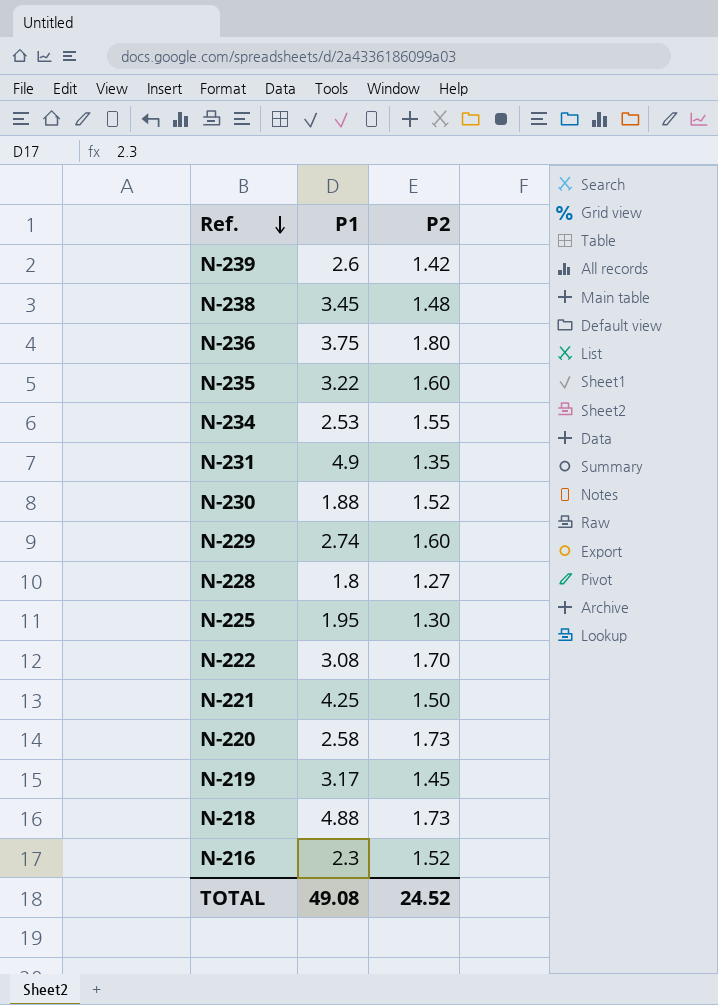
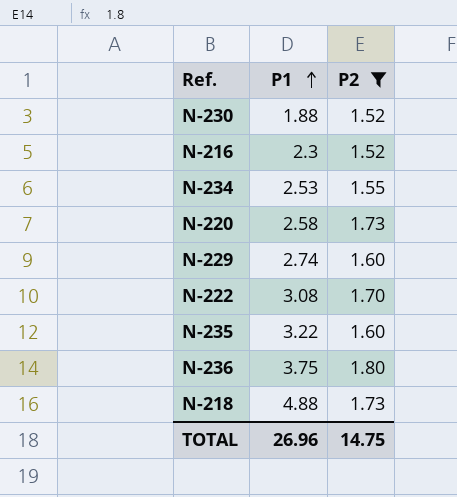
filter: none -> P2 >= 1.52
row order: Ref. descending -> P1 ascending
TOTAL | P1: 49.08 -> 26.96
TOTAL | P2: 24.52 -> 14.75

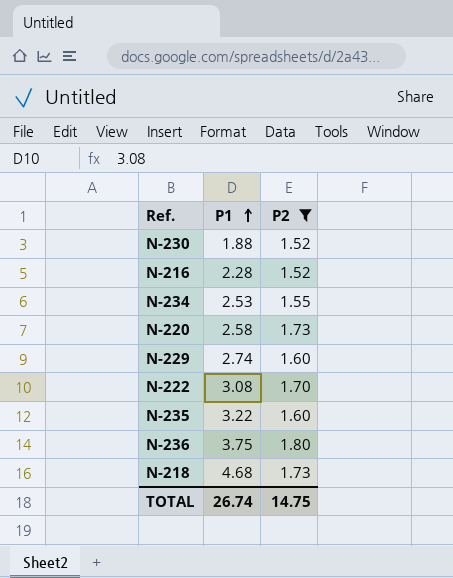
N-216 | P1: 2.3 -> 2.28
N-218 | P1: 4.88 -> 4.68
TOTAL | P1: 26.96 -> 26.74

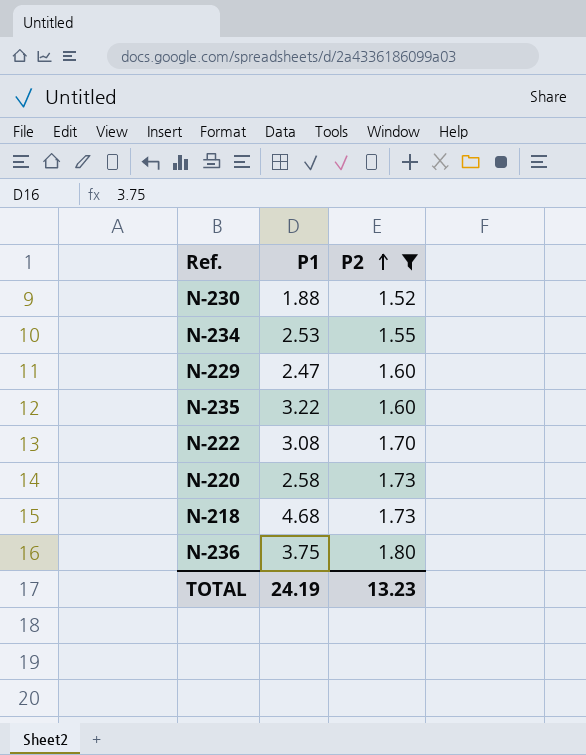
row order: P1 ascending -> P2 ascending
row N-216: 2.28 | 1.52 -> none
N-229 | P1: 2.74 -> 2.47
TOTAL | P1: 26.74 -> 24.19
TOTAL | P2: 14.75 -> 13.23

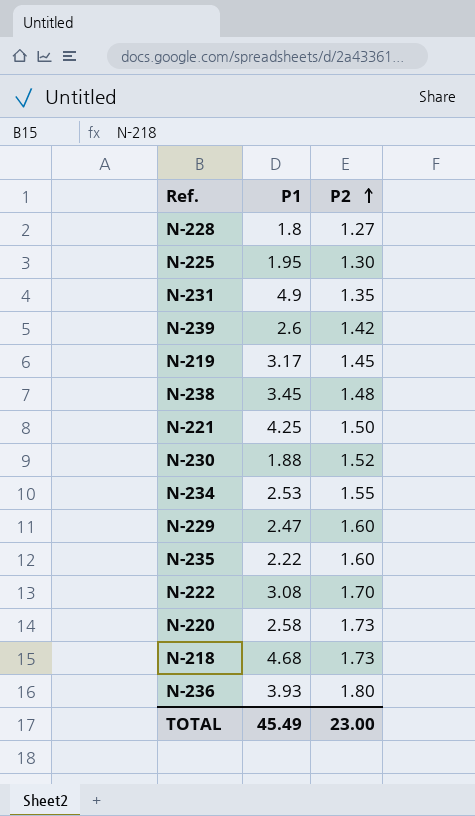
filter: P2 >= 1.52 -> none
N-235 | P1: 3.22 -> 2.22
N-236 | P1: 3.75 -> 3.93
TOTAL | P1: 24.19 -> 45.49
TOTAL | P2: 13.23 -> 23.00

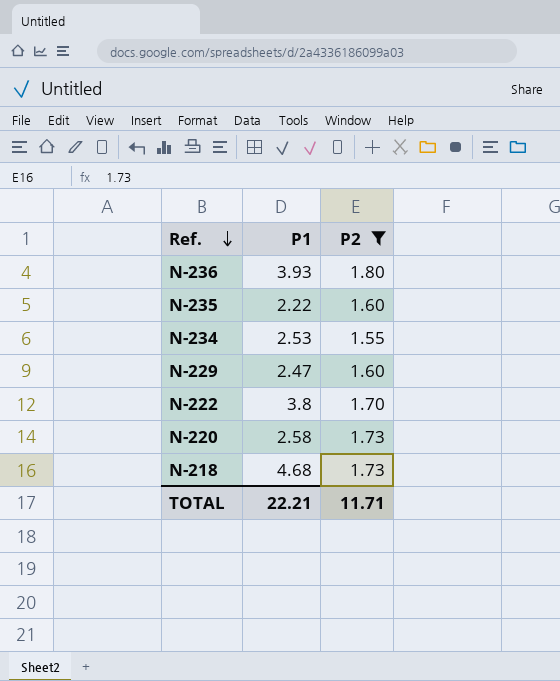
filter: none -> P2 >= 1.55
row order: P2 ascending -> Ref. descending
N-222 | P1: 3.08 -> 3.8
TOTAL | P1: 45.49 -> 22.21
TOTAL | P2: 23.00 -> 11.71

